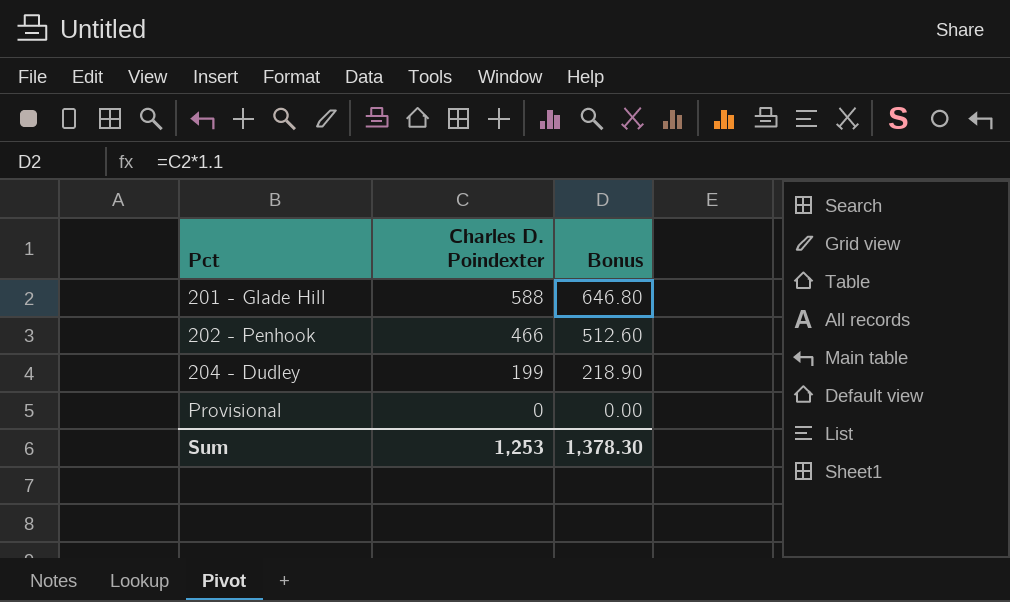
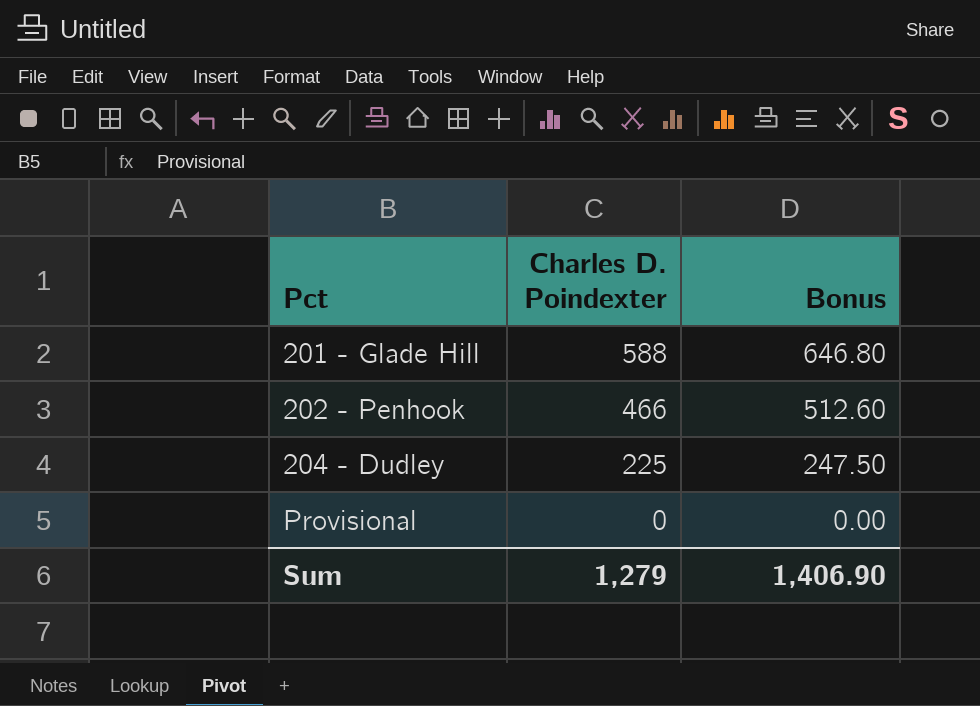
204 - Dudley | Charles D. Poindexter: 199 -> 225
204 - Dudley | Bonus: 218.90 -> 247.50
Sum | Charles D. Poindexter: 1,253 -> 1,279
Sum | Bonus: 1,378.30 -> 1,406.90

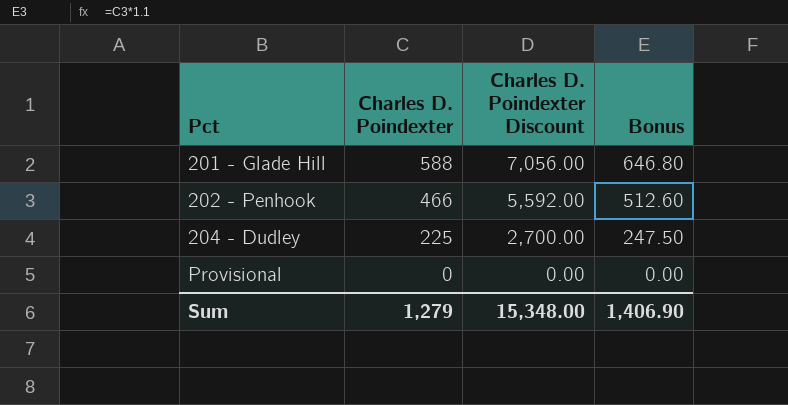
column Charles D. Poindexter Discount | formula: none -> [Charles D. Poindexter] * 12

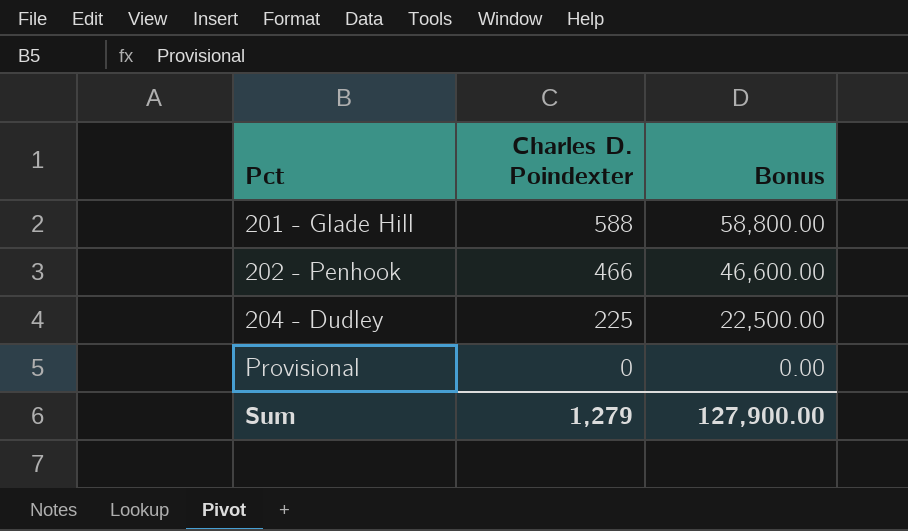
column Charles D. Poindexter Discount | formula: [Charles D. Poindexter] * 12 -> none
column Bonus | formula: [Charles D. Poindexter] * 1.1 -> [Charles D. Poindexter] * 100
Sum | Bonus: 1,406.90 -> 127,900.00

